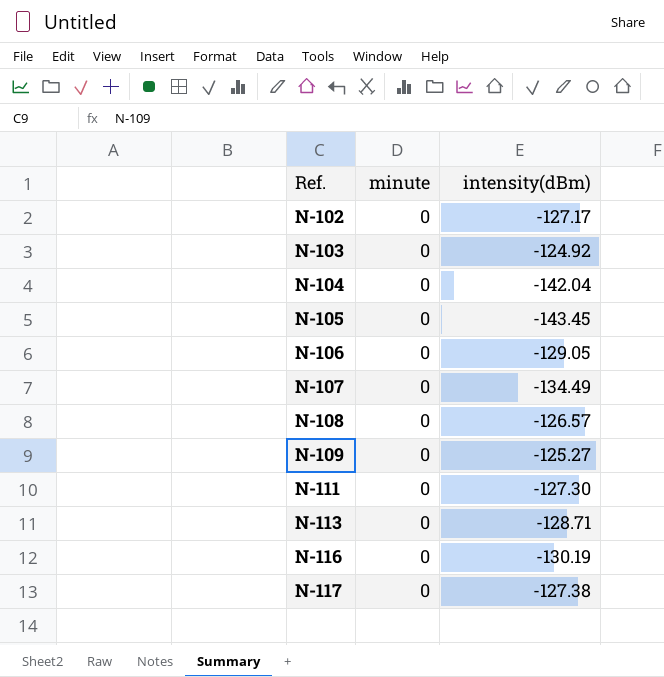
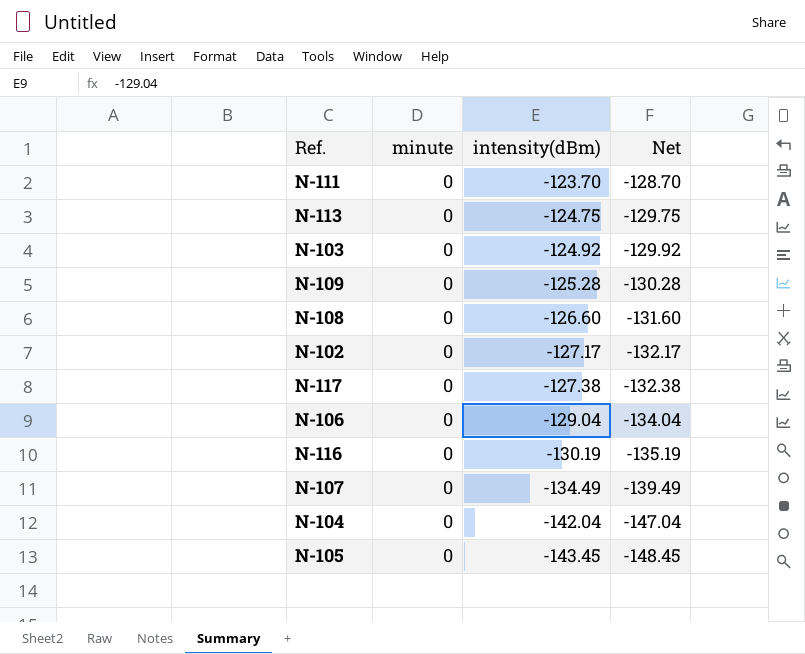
row order: Ref. ascending -> intensity(dBm) descending
column Net | formula: none -> [intensity(dBm)] - 5
N-111 | intensity(dBm): -127.30 -> -123.70
N-113 | intensity(dBm): -128.71 -> -124.75
N-109 | intensity(dBm): -125.27 -> -125.28
N-108 | intensity(dBm): -126.57 -> -126.60
N-106 | intensity(dBm): -129.05 -> -129.04

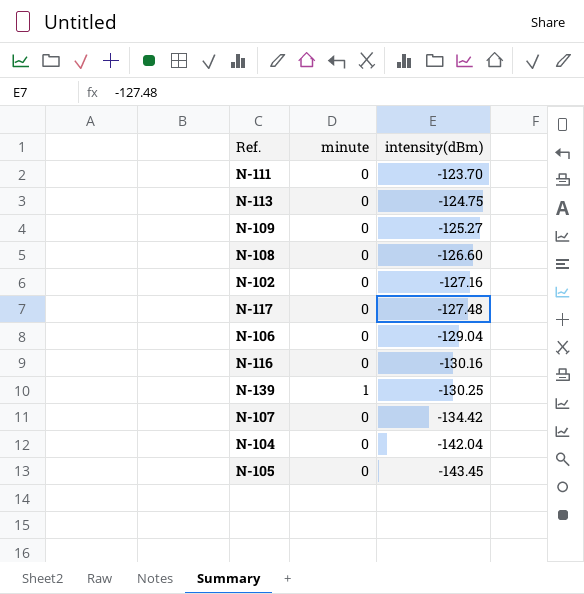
column Net | formula: [intensity(dBm)] - 5 -> none
row N-103: 0 | -124.92 | -129.92 -> none
N-109 | intensity(dBm): -125.28 -> -125.27
N-102 | intensity(dBm): -127.17 -> -127.16
N-117 | intensity(dBm): -127.38 -> -127.48
N-116 | intensity(dBm): -130.19 -> -130.16
row N-139: none -> 1 | -130.25
N-107 | intensity(dBm): -134.49 -> -134.42

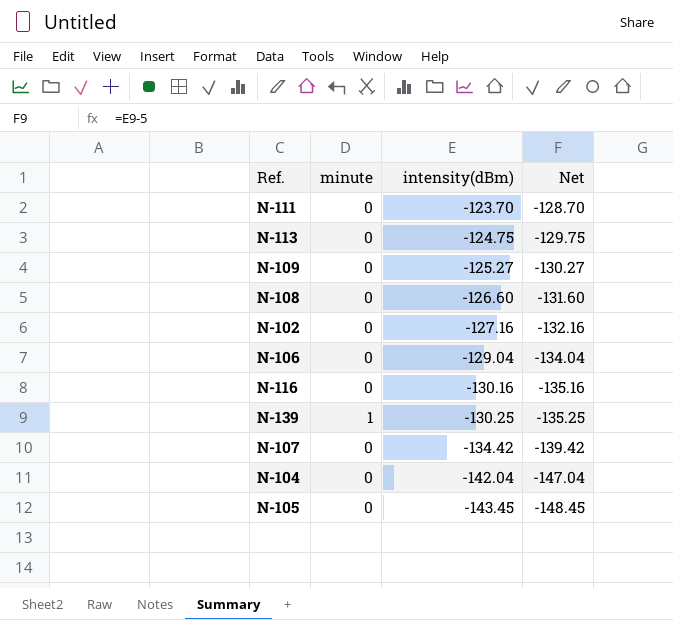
column Net | formula: none -> [intensity(dBm)] - 5
row N-117: 0 | -127.48 -> none

